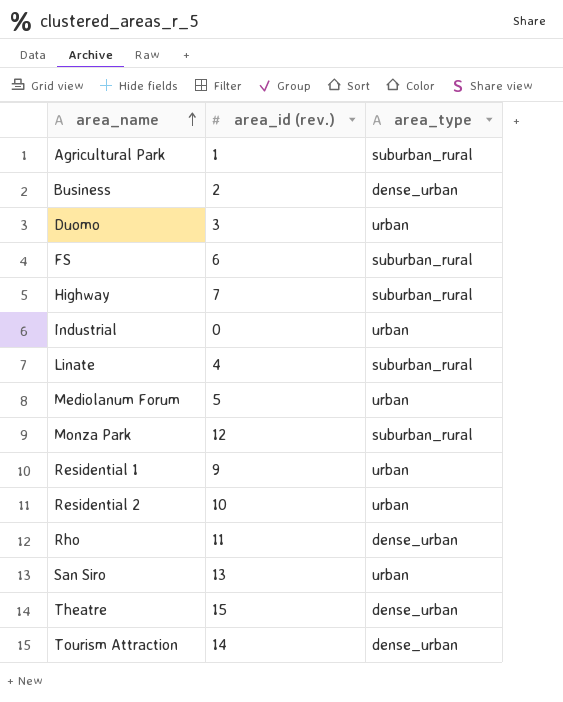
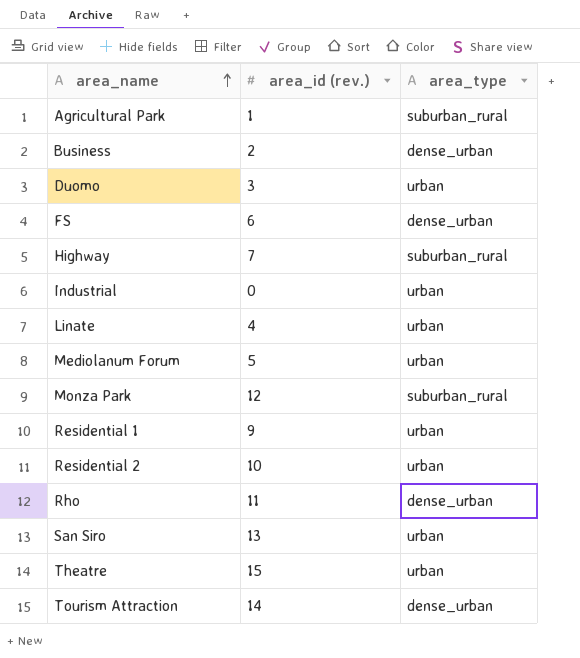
FS | area_type: suburban_rural -> dense_urban
Linate | area_type: suburban_rural -> urban
Theatre | area_type: dense_urban -> urban

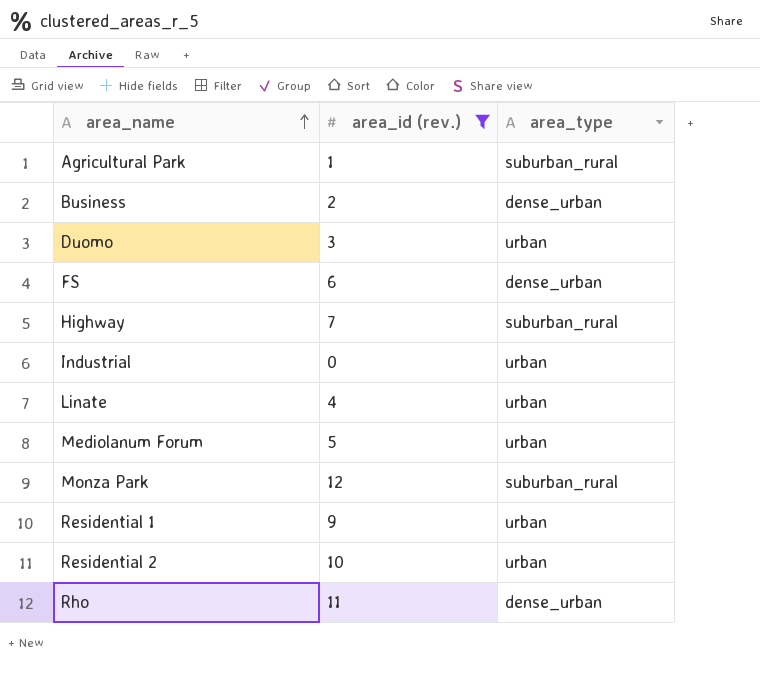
filter: none -> area_id (rev.) <= 12

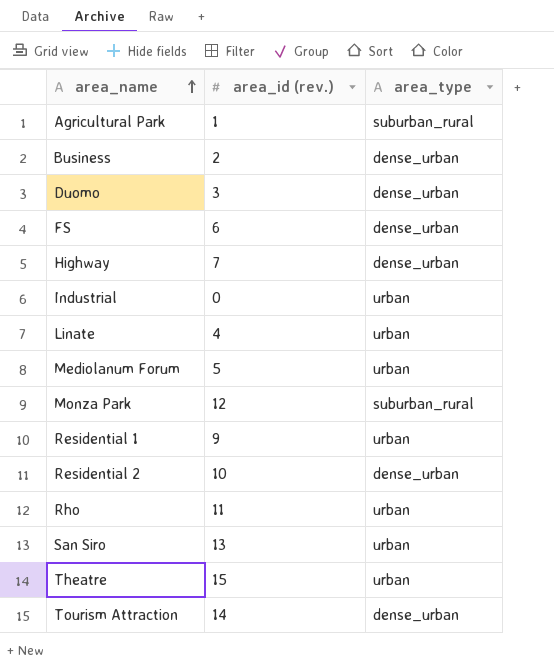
filter: area_id (rev.) <= 12 -> none
Duomo | area_type: urban -> dense_urban
Highway | area_type: suburban_rural -> dense_urban
Residential 2 | area_type: urban -> dense_urban
Rho | area_type: dense_urban -> urban

